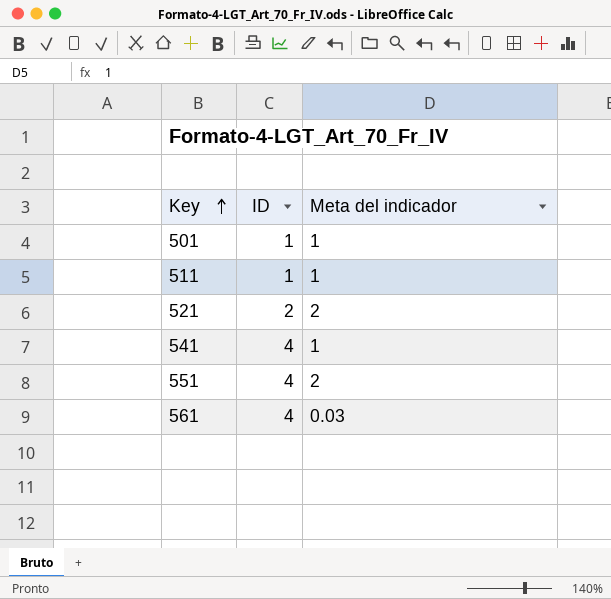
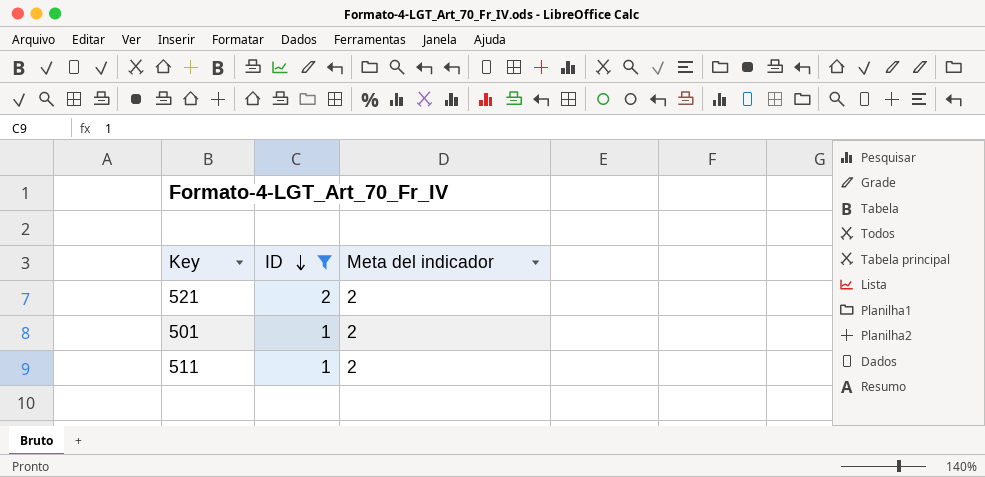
filter: none -> ID != 4
row order: Key ascending -> ID descending
501 | Meta del indicador: 1 -> 2
511 | Meta del indicador: 1 -> 2

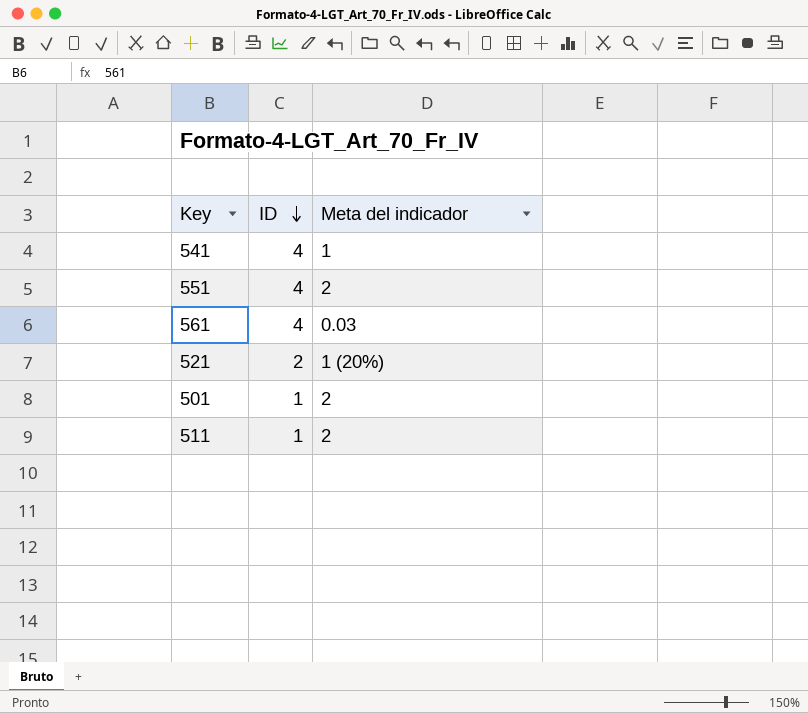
filter: ID != 4 -> none
521 | Meta del indicador: 2 -> 1 (20%)

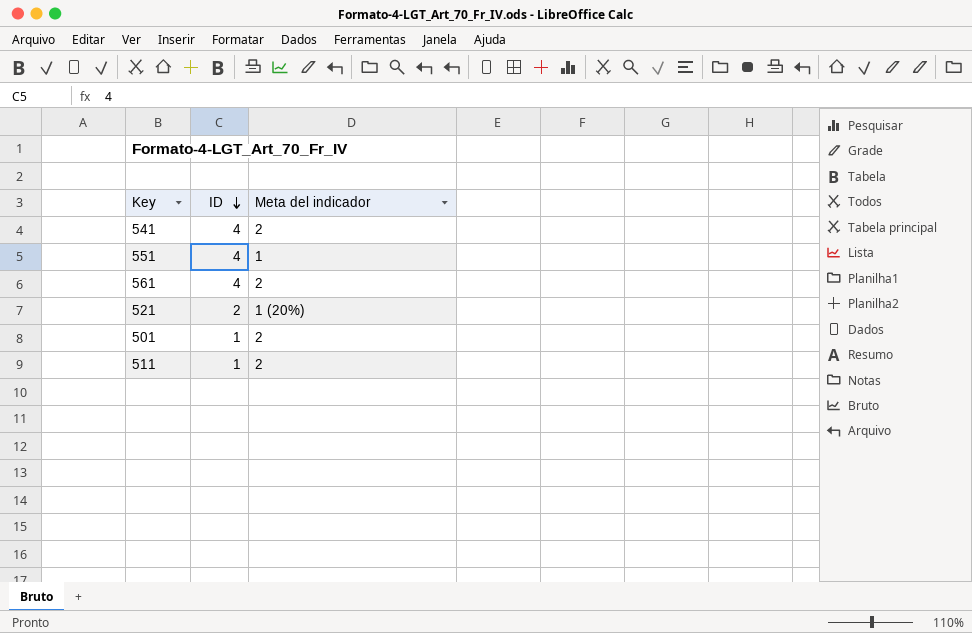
541 | Meta del indicador: 1 -> 2
551 | Meta del indicador: 2 -> 1
561 | Meta del indicador: 0.03 -> 2

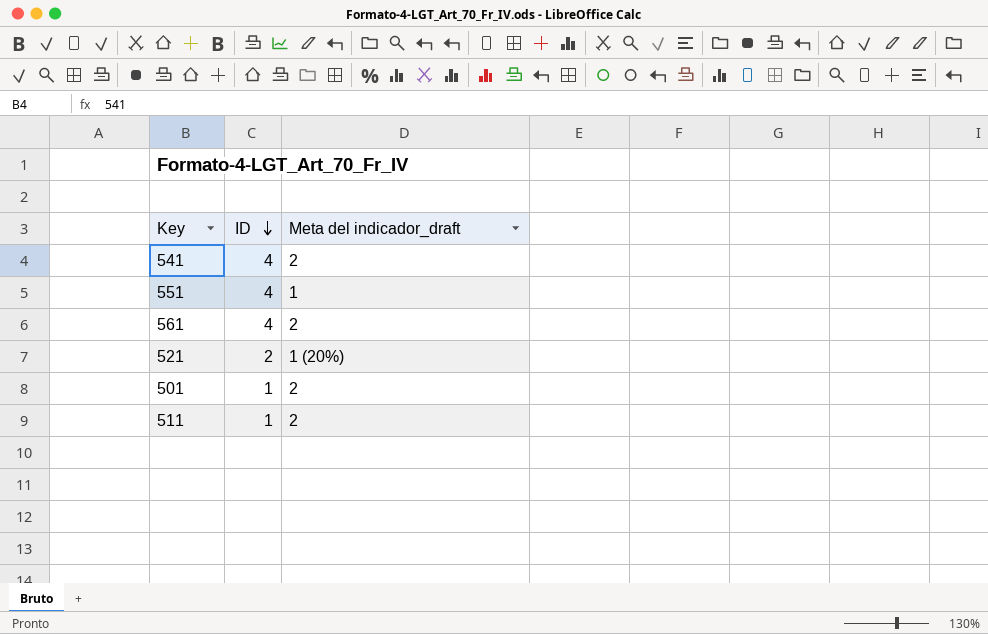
column name: Meta del indicador -> Meta del indicador_draft

